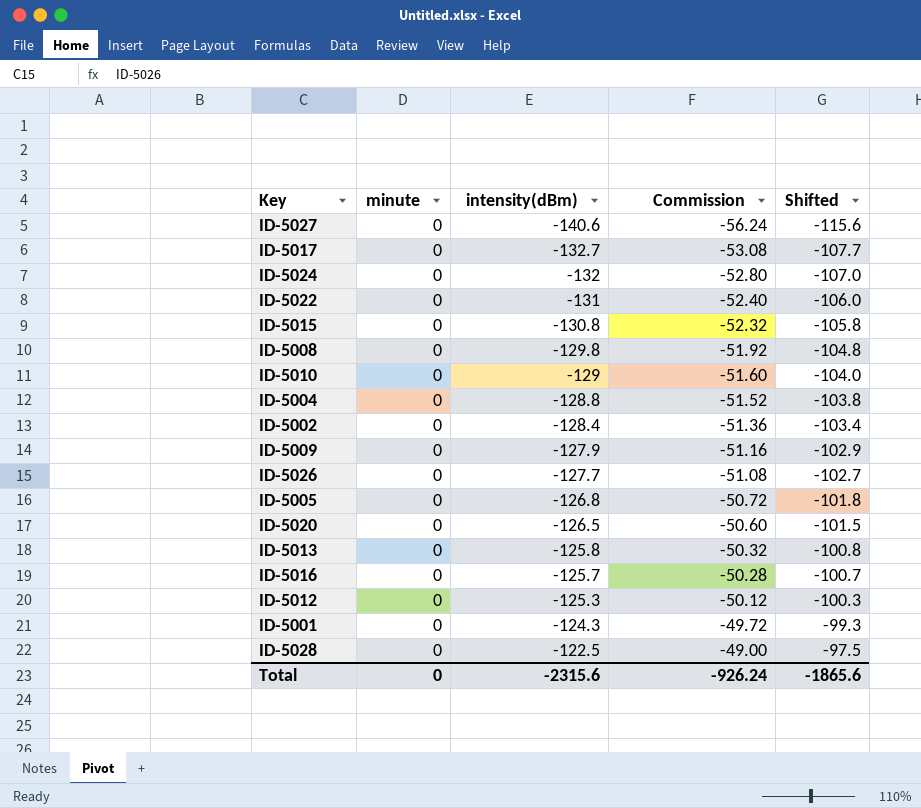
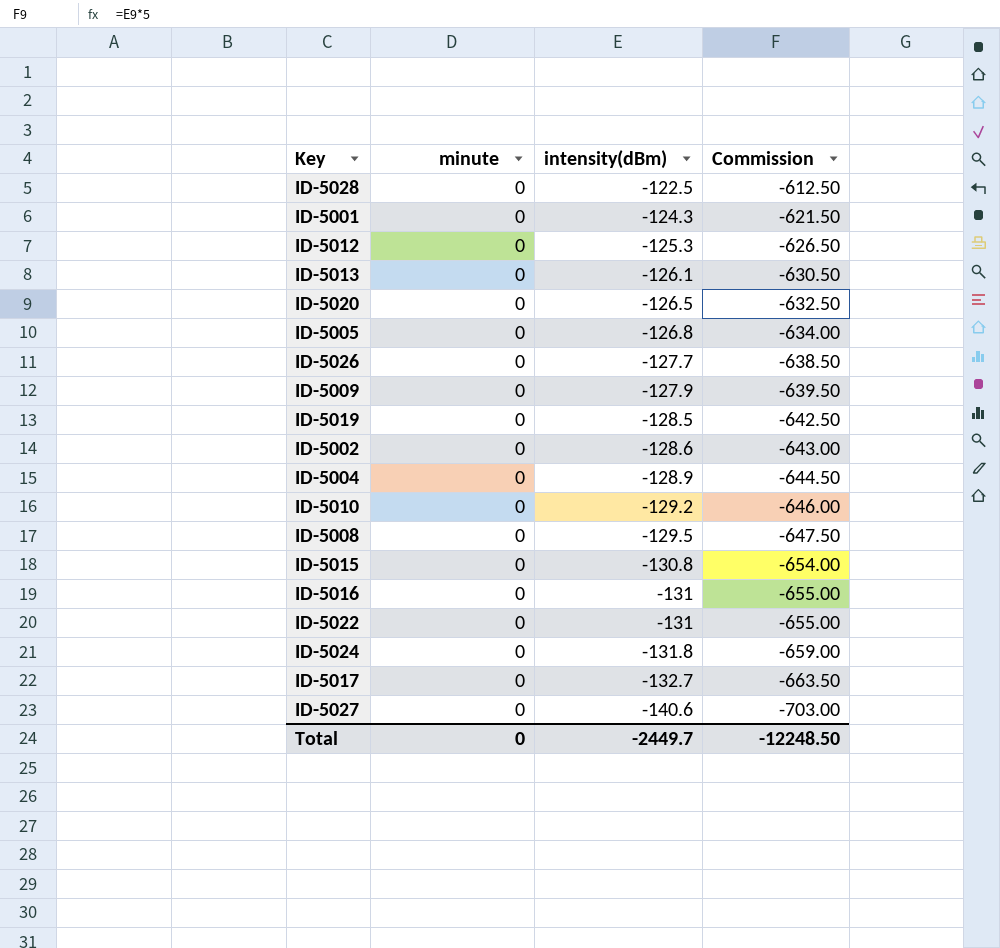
row order: intensity(dBm) ascending -> intensity(dBm) descending
column Shifted | formula: [intensity(dBm)] + 25 -> none
column Commission | formula: [intensity(dBm)] * 0.4 -> [intensity(dBm)] * 5
ID-5013 | intensity(dBm): -125.8 -> -126.1
row ID-5019: none -> 0 | -128.5 | -642.50
ID-5002 | intensity(dBm): -128.4 -> -128.6
ID-5004 | intensity(dBm): -128.8 -> -128.9
ID-5010 | intensity(dBm): -129 -> -129.2
ID-5008 | intensity(dBm): -129.8 -> -129.5
ID-5016 | intensity(dBm): -125.7 -> -131
ID-5024 | intensity(dBm): -132 -> -131.8
Total | intensity(dBm): -2315.6 -> -2449.7
Total | Commission: -926.24 -> -12248.50

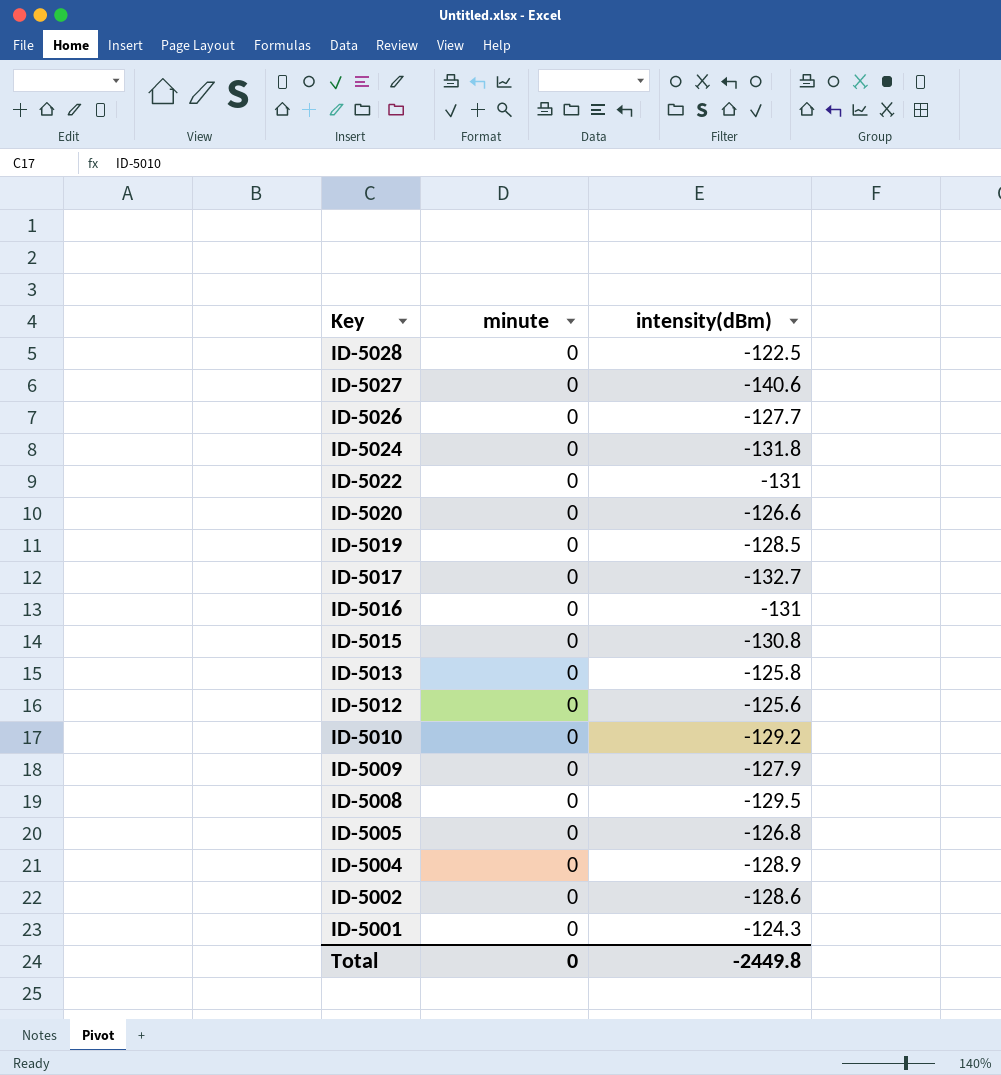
row order: intensity(dBm) descending -> Key descending
column Commission | formula: [intensity(dBm)] * 5 -> none
ID-5020 | intensity(dBm): -126.5 -> -126.6
ID-5013 | intensity(dBm): -126.1 -> -125.8
ID-5012 | intensity(dBm): -125.3 -> -125.6
Total | intensity(dBm): -2449.7 -> -2449.8

